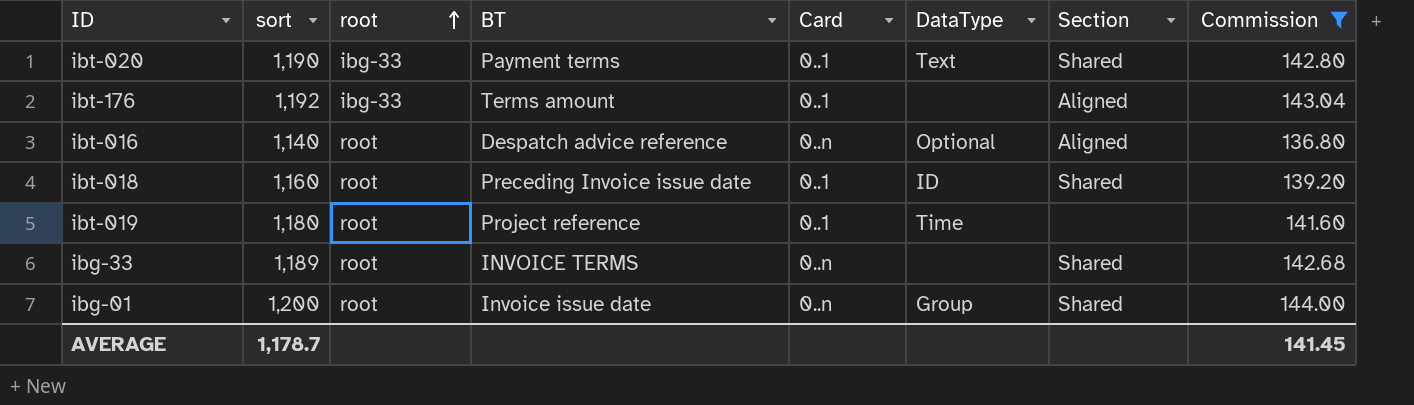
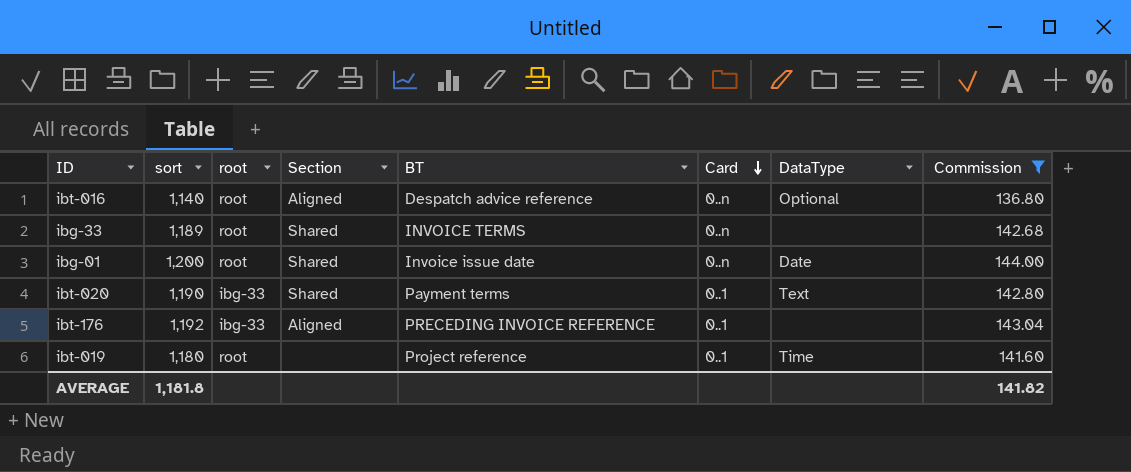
row order: root ascending -> Card descending
column Section | position: 7 -> 4
row ibt-018: 1,160 | root | Preceding Invoice issue date | 0..1 | ID | Shared | 139.20 -> none
ibg-01 | DataType: Group -> Date
ibt-176 | BT: Terms amount -> PRECEDING INVOICE REFERENCE
AVERAGE | sort: 1,178.7 -> 1,181.8
AVERAGE | Commission: 141.45 -> 141.82

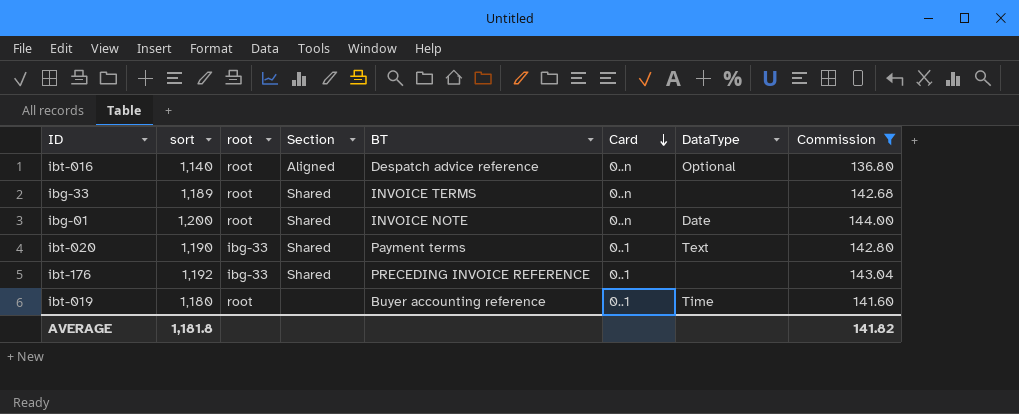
ibg-01 | BT: Invoice issue date -> INVOICE NOTE
ibt-176 | Section: Aligned -> Shared
ibt-019 | BT: Project reference -> Buyer accounting reference

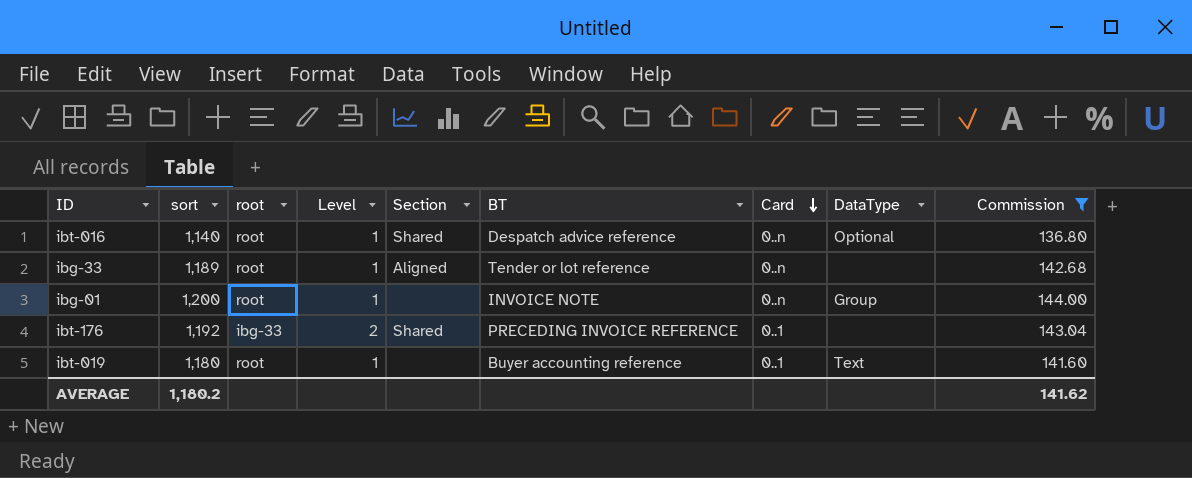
column Level | position: none -> 4
row ibt-020: 1,190 | ibg-33 | Shared | Payment terms | 0..1 | Text | 142.80 -> none
ibt-016 | Section: Aligned -> Shared
ibg-33 | Section: Shared -> Aligned
ibg-33 | BT: INVOICE TERMS -> Tender or lot reference
ibg-01 | Section: Shared -> none
ibg-01 | DataType: Date -> Group
ibt-019 | DataType: Time -> Text
AVERAGE | sort: 1,181.8 -> 1,180.2
AVERAGE | Commission: 141.82 -> 141.62

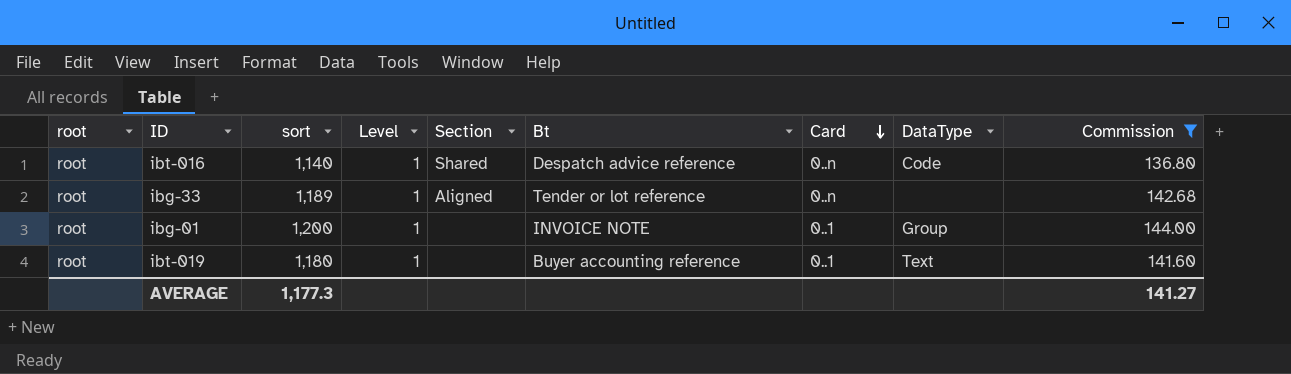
column root | position: 3 -> 1
column name: BT -> Bt
row ibt-176: 1,192 | ibg-33 | 2 | Shared | PRECEDING INVOICE REFERENCE | 0..1 | none | 143.04 -> none
ibt-016 | DataType: Optional -> Code
ibg-01 | Card: 0..n -> 0..1
AVERAGE | sort: 1,180.2 -> 1,177.3
AVERAGE | Commission: 141.62 -> 141.27

